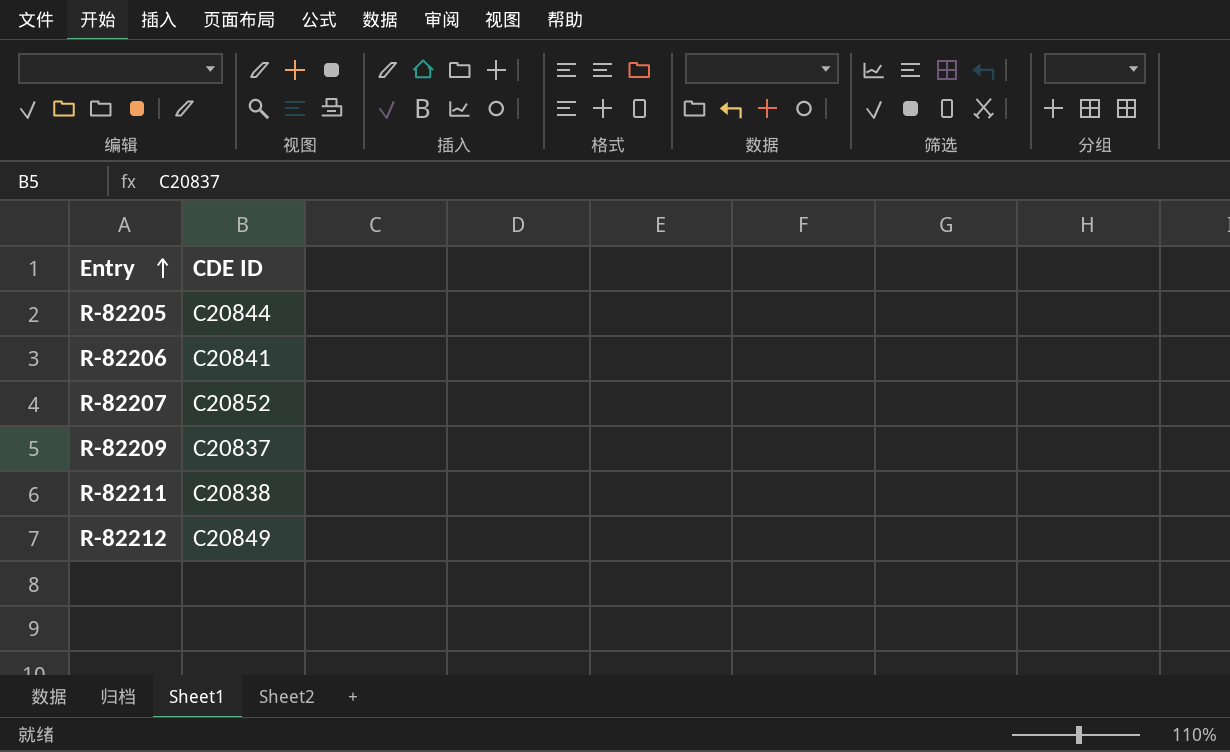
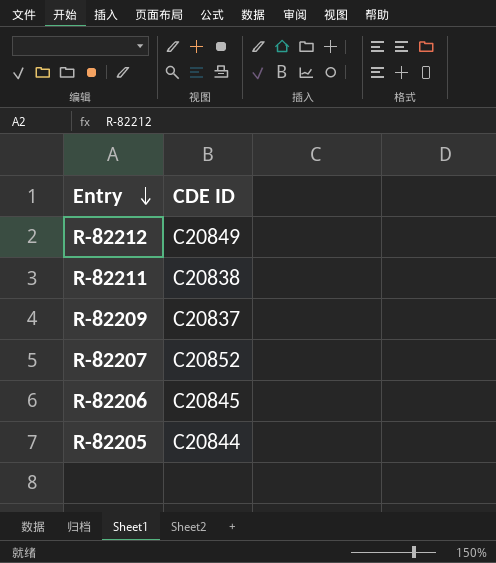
row order: Entry ascending -> Entry descending
R-82206 | CDE ID: C20841 -> C20845

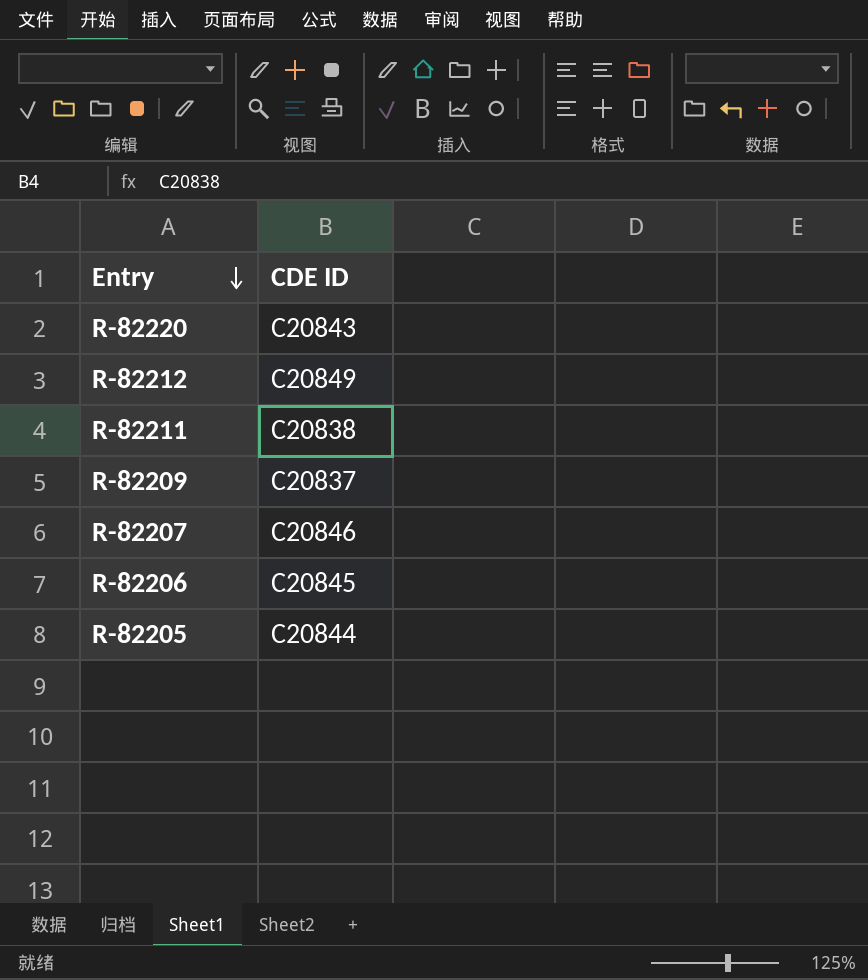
row R-82220: none -> C20843
R-82207 | CDE ID: C20852 -> C20846

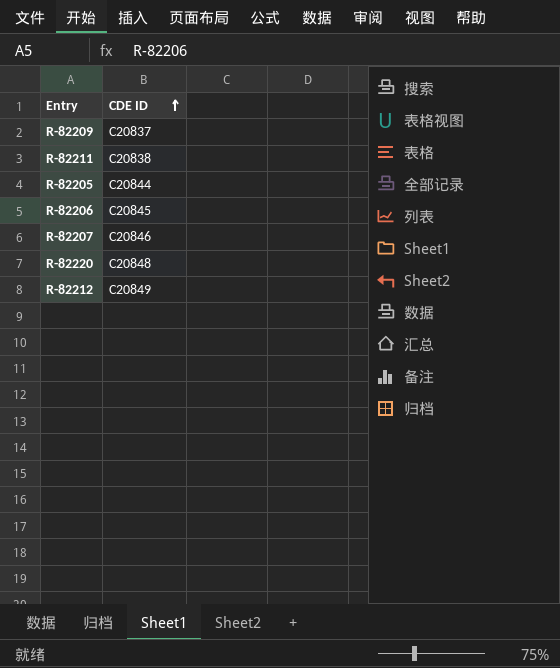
row order: Entry descending -> CDE ID ascending
R-82220 | CDE ID: C20843 -> C20848

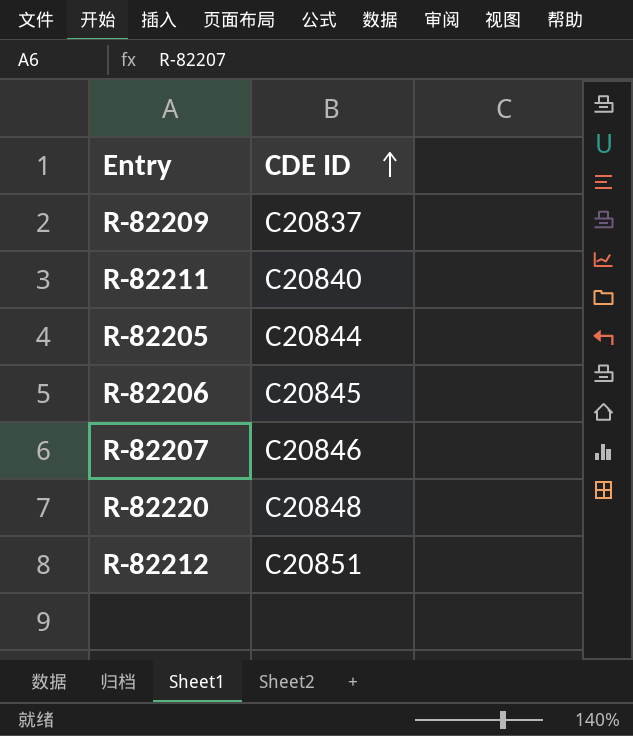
R-82211 | CDE ID: C20838 -> C20840
R-82212 | CDE ID: C20849 -> C20851

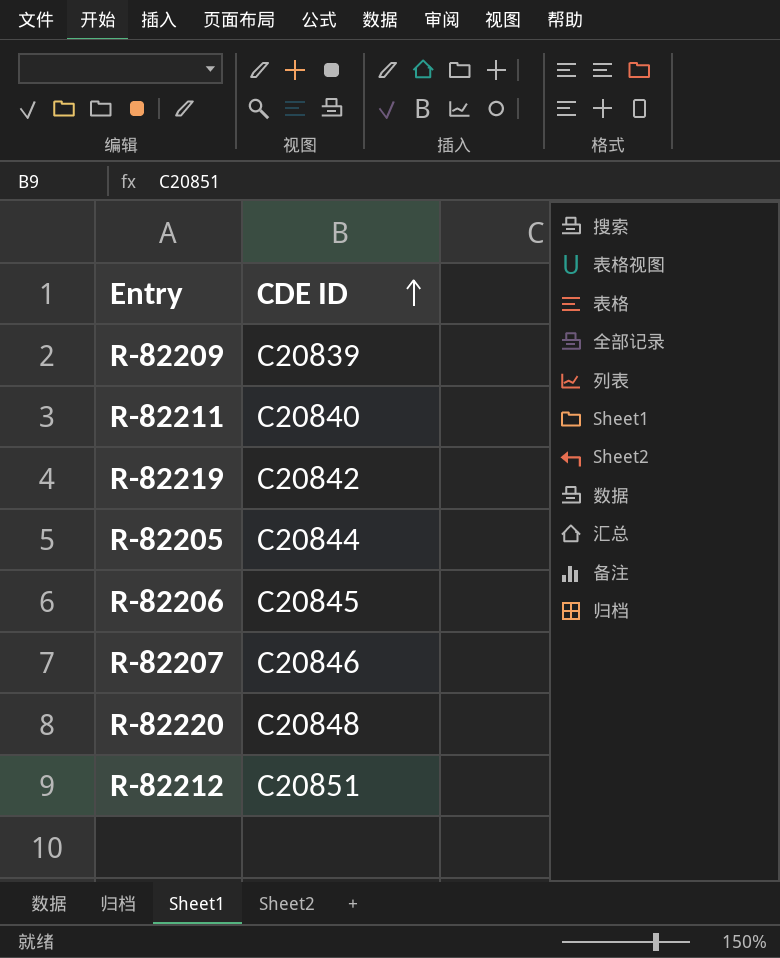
R-82209 | CDE ID: C20837 -> C20839
row R-82219: none -> C20842

